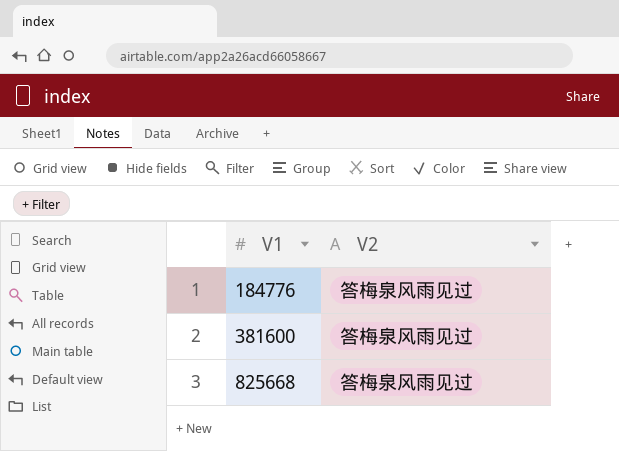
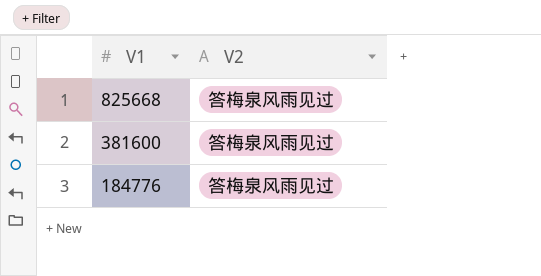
row order: V1 ascending -> V1 descending

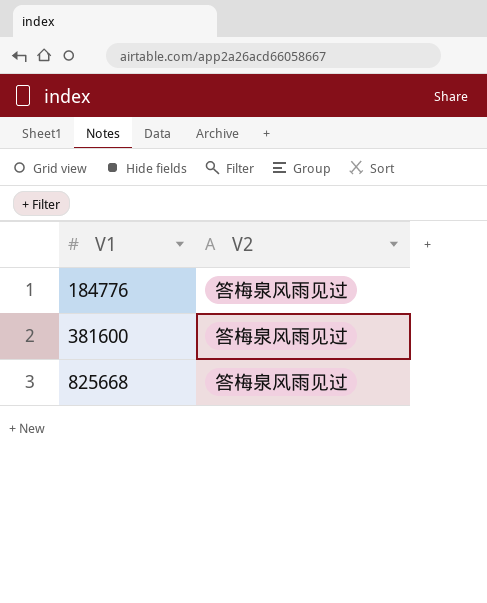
row order: V1 descending -> V1 ascending

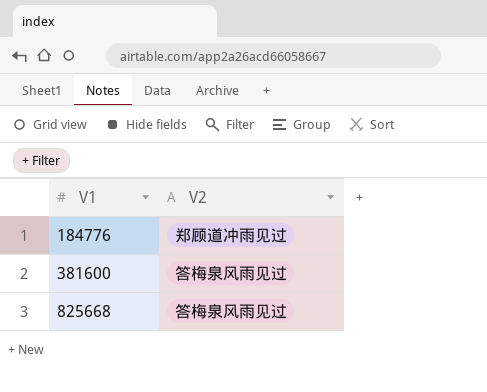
184776 | V2: 答梅泉风雨见过 -> 郑顾道冲雨见过

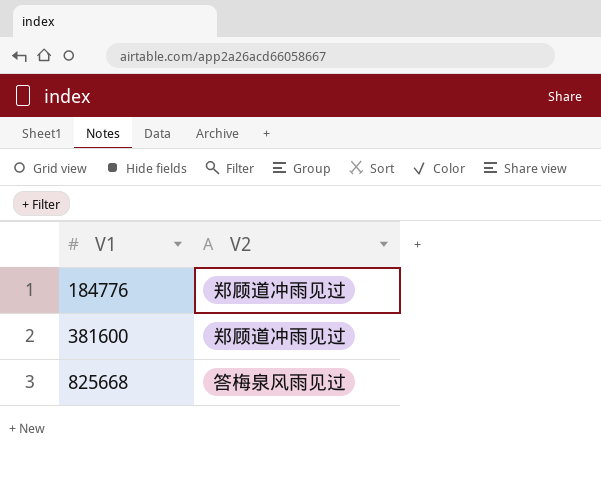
381600 | V2: 答梅泉风雨见过 -> 郑顾道冲雨见过

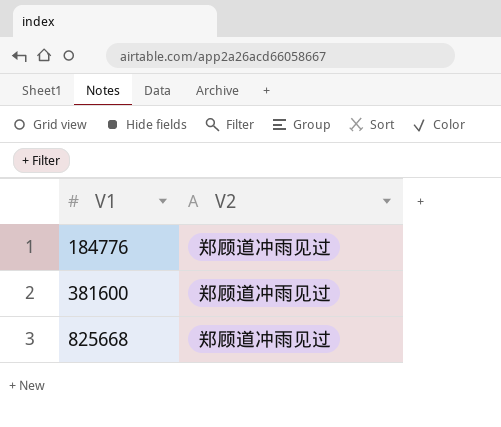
825668 | V2: 答梅泉风雨见过 -> 郑顾道冲雨见过

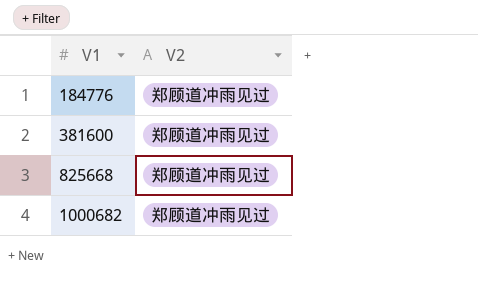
row 1000682: none -> 郑顾道冲雨见过

